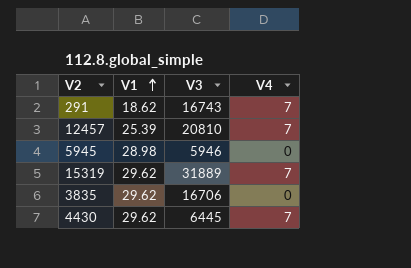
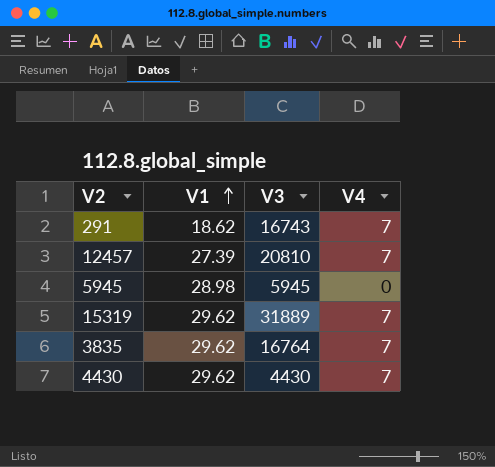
12457 | V1: 25.39 -> 27.39
5945 | V3: 5946 -> 5945
3835 | V3: 16706 -> 16764
3835 | V4: 0 -> 7
4430 | V3: 6445 -> 4430

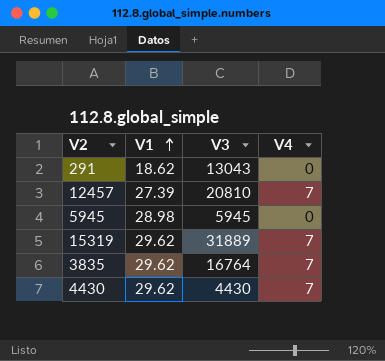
291 | V3: 16743 -> 13043
291 | V4: 7 -> 0

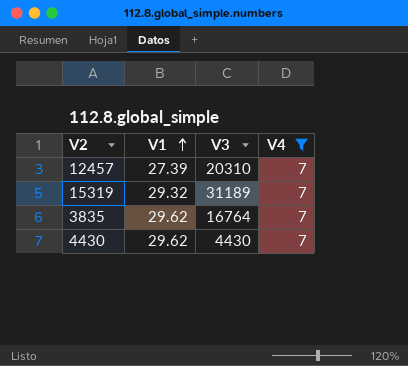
filter: none -> V4 = 7
12457 | V3: 20810 -> 20310
15319 | V1: 29.62 -> 29.32
15319 | V3: 31889 -> 31189

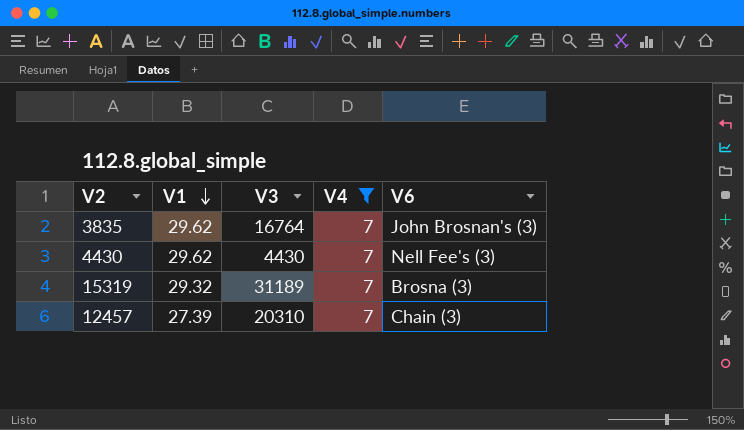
row order: V1 ascending -> V1 descending
column V6 | position: none -> 5

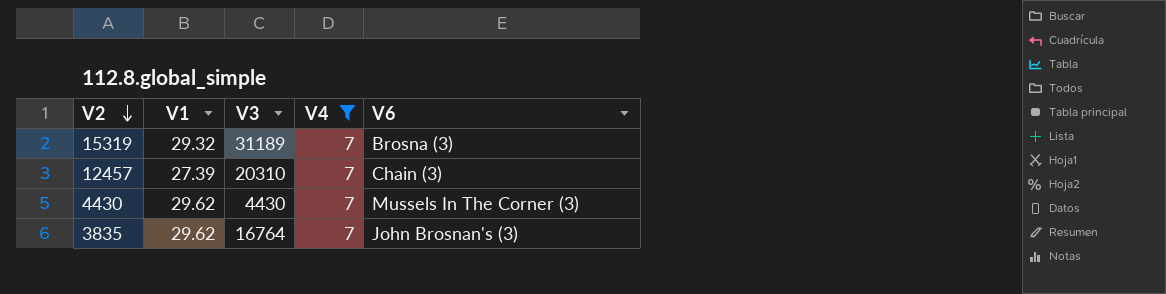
row order: V1 descending -> V2 descending
4430 | V6: Nell Fee's (3) -> Mussels In The Corner (3)

